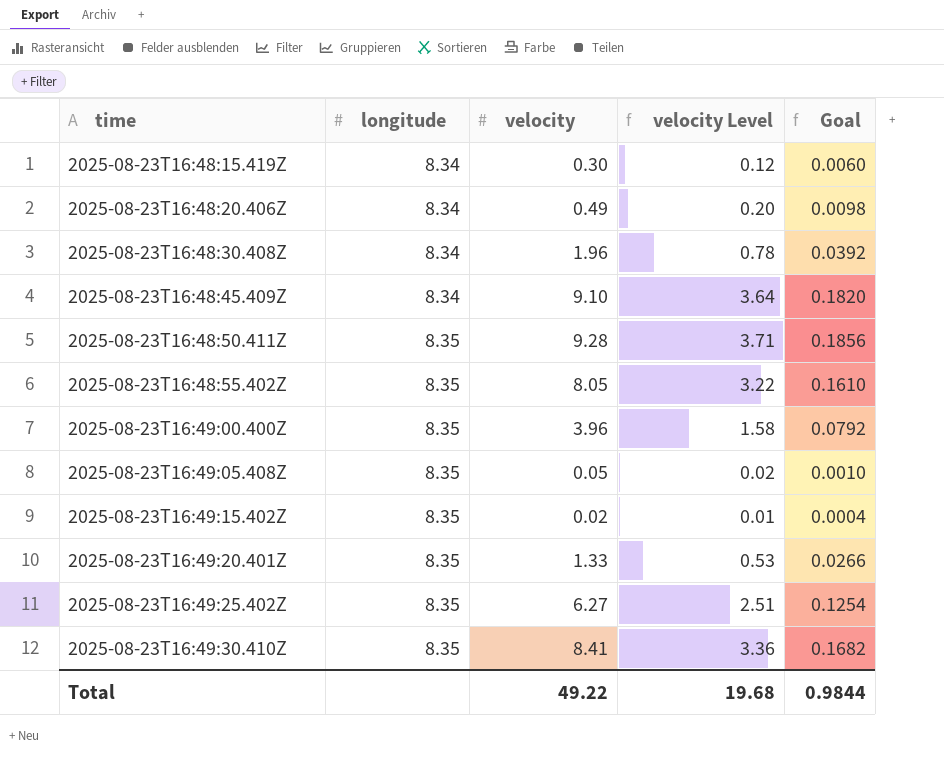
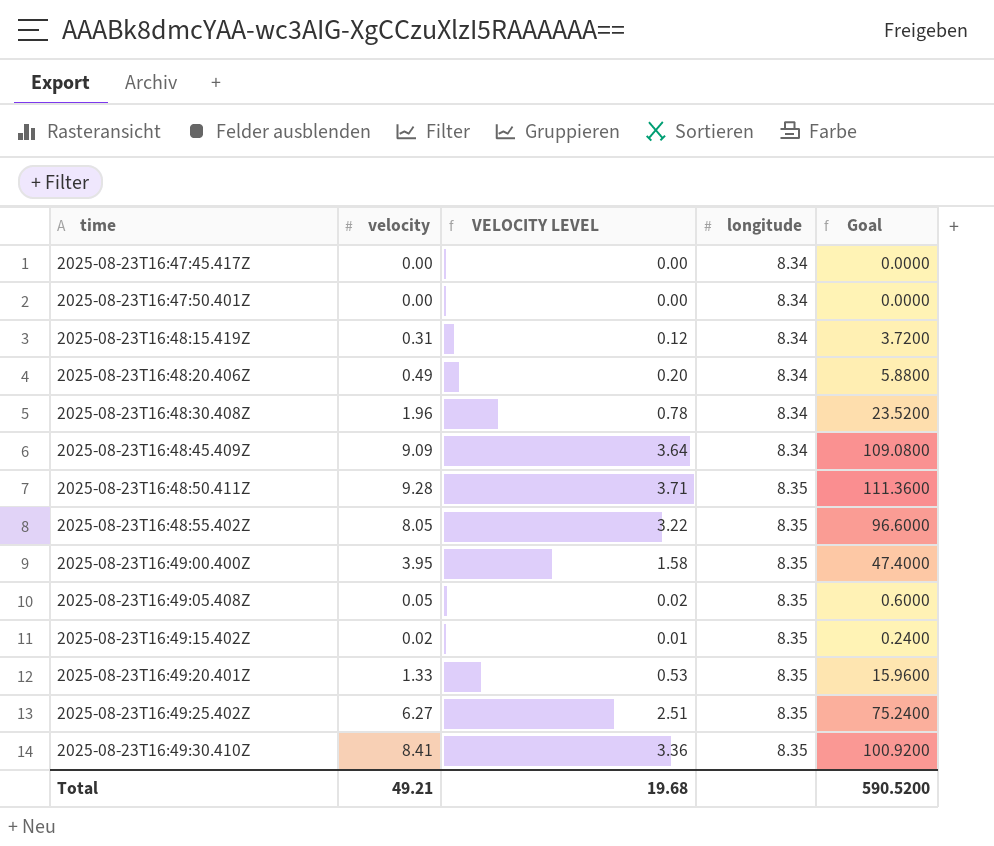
column name: velocity Level -> VELOCITY LEVEL
column longitude | position: 2 -> 4
column Goal | formula: [velocity] * 0.02 -> [velocity] * 12
row 2025-08-23T16:47:45.417Z: none -> 0.00 | 0.00 | 8.34 | 0.0000
row 2025-08-23T16:47:50.401Z: none -> 0.00 | 0.00 | 8.34 | 0.0000
2025-08-23T16:48:15.419Z | velocity: 0.30 -> 0.31
2025-08-23T16:48:45.409Z | velocity: 9.10 -> 9.09
2025-08-23T16:49:00.400Z | velocity: 3.96 -> 3.95
Total | velocity: 49.22 -> 49.21
Total | Goal: 0.9844 -> 590.5200

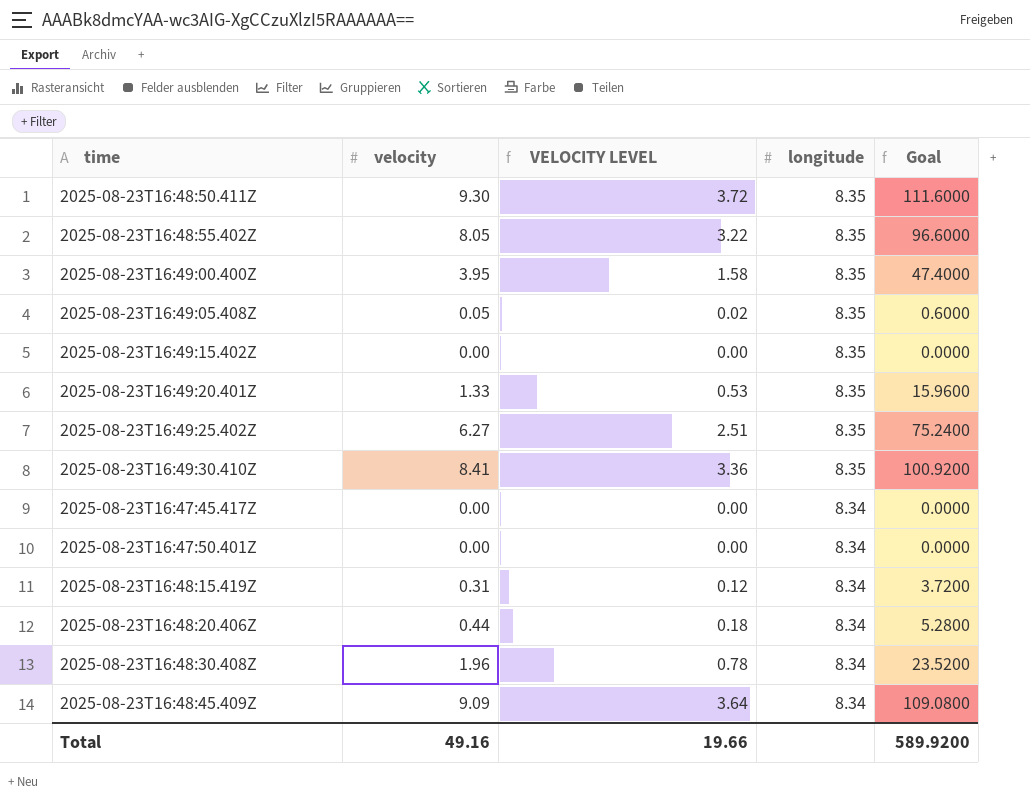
row order: time ascending -> longitude descending
2025-08-23T16:48:50.411Z | velocity: 9.28 -> 9.30
2025-08-23T16:48:50.411Z | VELOCITY LEVEL: 3.71 -> 3.72
2025-08-23T16:48:50.411Z | Goal: 111.3600 -> 111.6000
2025-08-23T16:49:15.402Z | velocity: 0.02 -> 0.00
2025-08-23T16:49:15.402Z | VELOCITY LEVEL: 0.01 -> 0.00
2025-08-23T16:49:15.402Z | Goal: 0.2400 -> 0.0000
2025-08-23T16:48:20.406Z | velocity: 0.49 -> 0.44
2025-08-23T16:48:20.406Z | VELOCITY LEVEL: 0.20 -> 0.18
2025-08-23T16:48:20.406Z | Goal: 5.8800 -> 5.2800
Total | velocity: 49.21 -> 49.16
Total | VELOCITY LEVEL: 19.68 -> 19.66
Total | Goal: 590.5200 -> 589.9200

